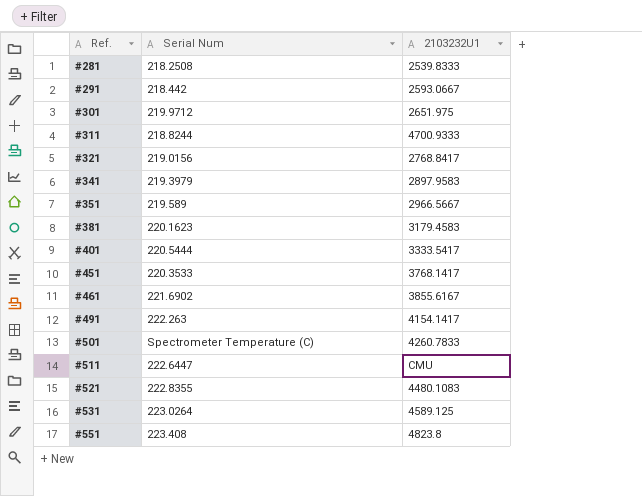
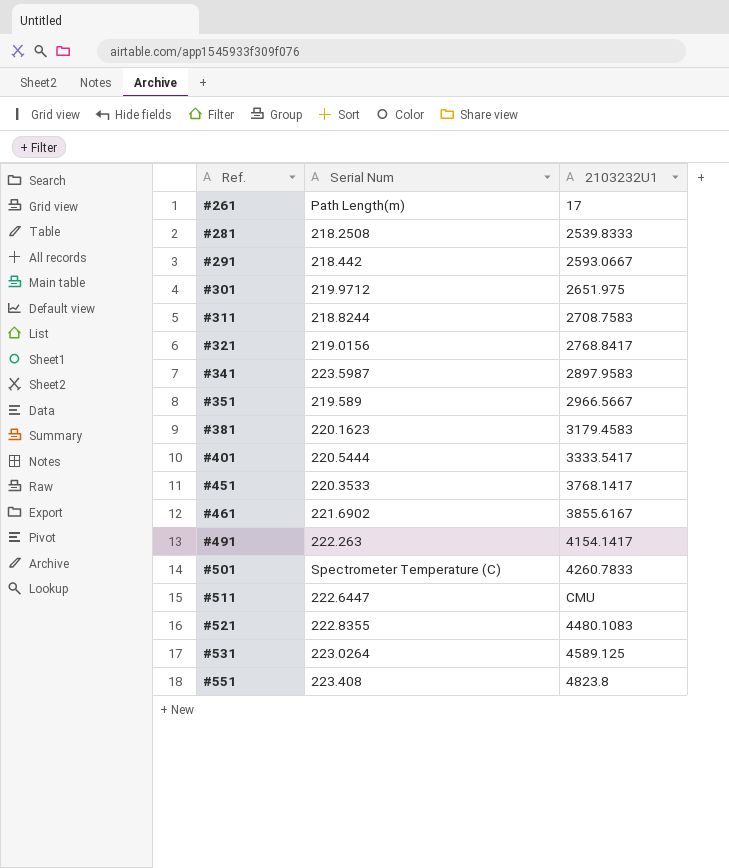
row #261: none -> Path Length(m) | 17
#311 | 2103232U1: 4700.9333 -> 2708.7583
#341 | Serial Num: 219.3979 -> 223.5987

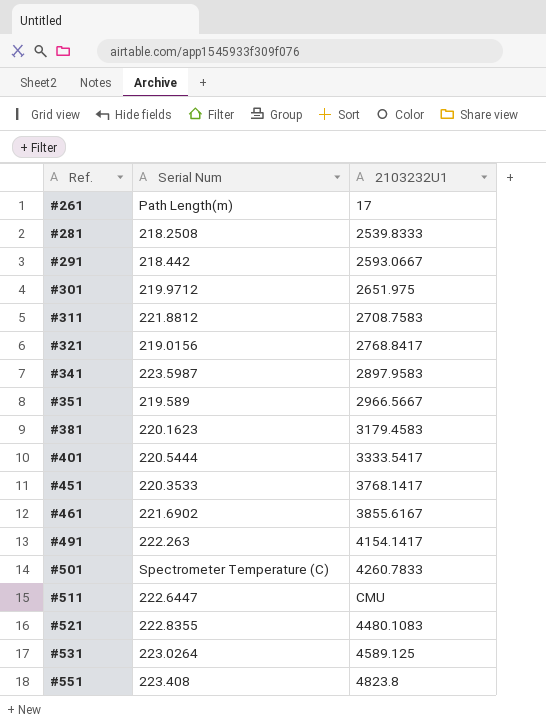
#311 | Serial Num: 218.8244 -> 221.8812

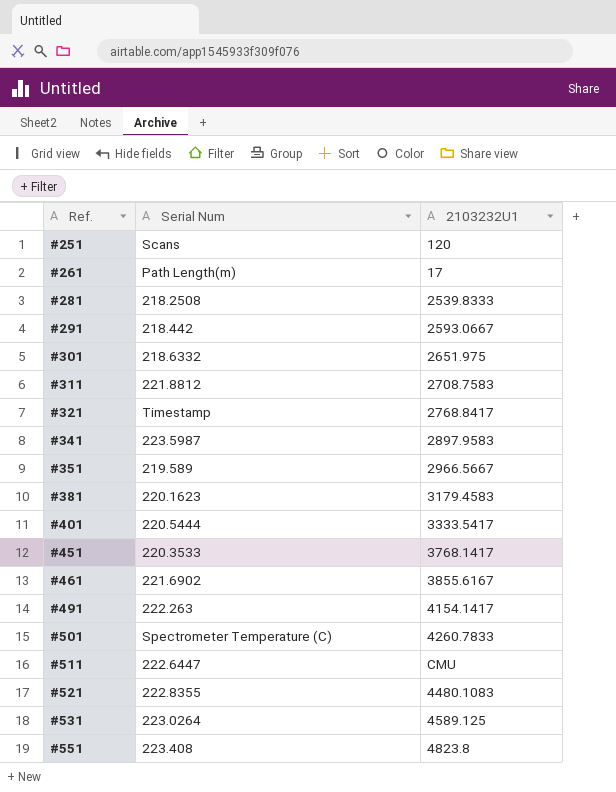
row #251: none -> Scans | 120
#301 | Serial Num: 219.9712 -> 218.6332
#321 | Serial Num: 219.0156 -> Timestamp

